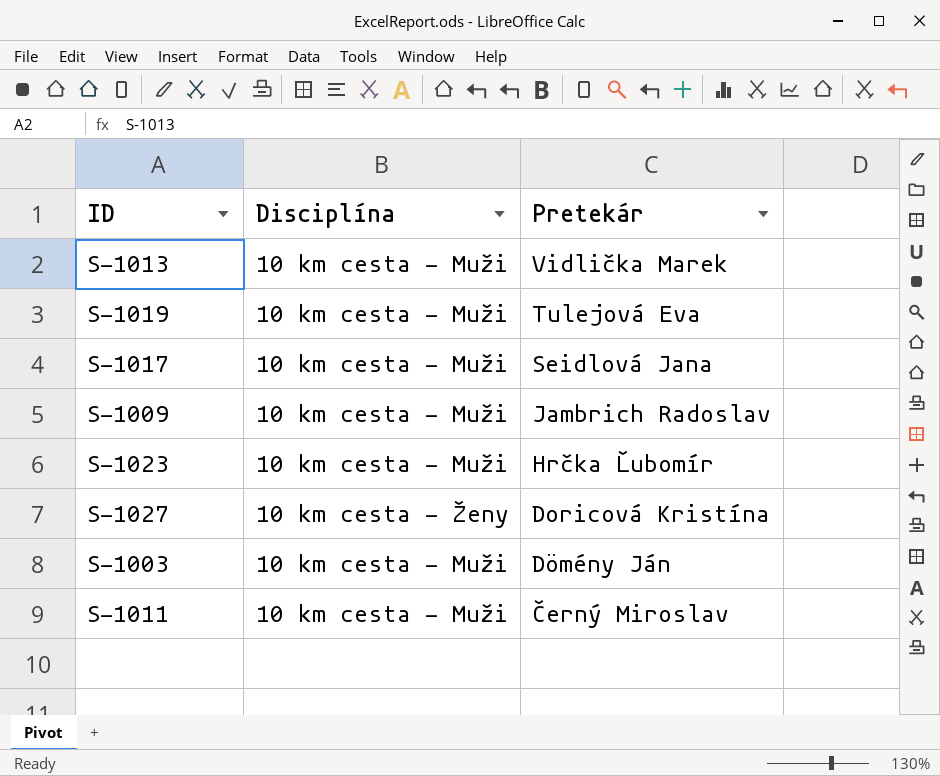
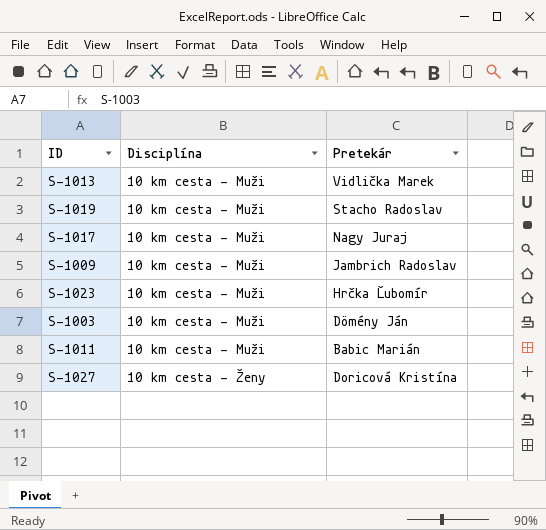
row order: Pretekár descending -> Disciplína ascending
S-1019 | Pretekár: Tulejová Eva -> Stacho Radoslav
S-1017 | Pretekár: Seidlová Jana -> Nagy Juraj
S-1011 | Pretekár: Černý Miroslav -> Babic Marián

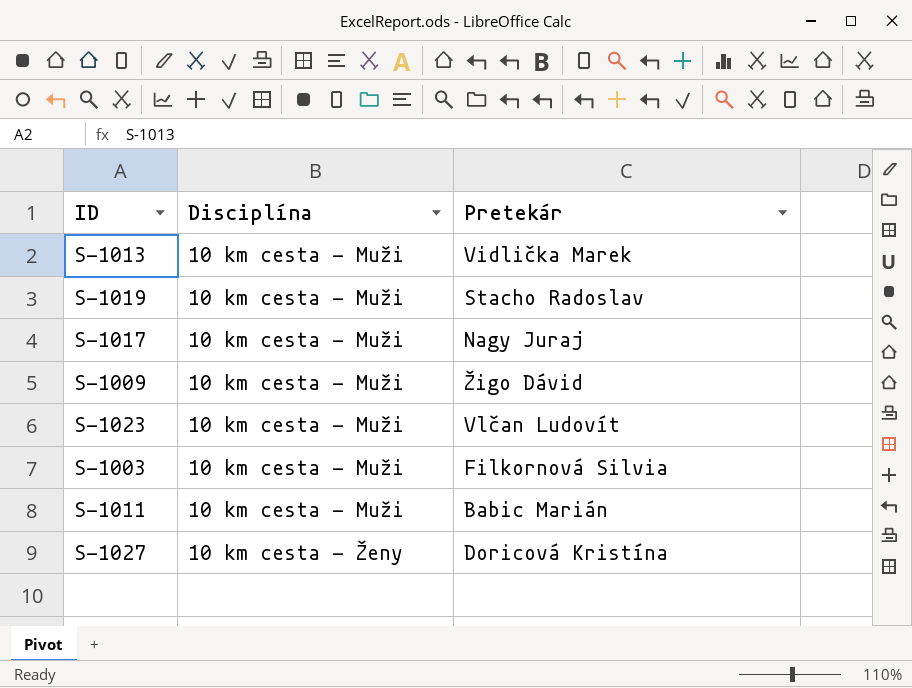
S-1009 | Pretekár: Jambrich Radoslav -> Žigo Dávid
S-1023 | Pretekár: Hrčka Ľubomír -> Vlčan Ludovít
S-1003 | Pretekár: Dömény Ján -> Filkornová Silvia

